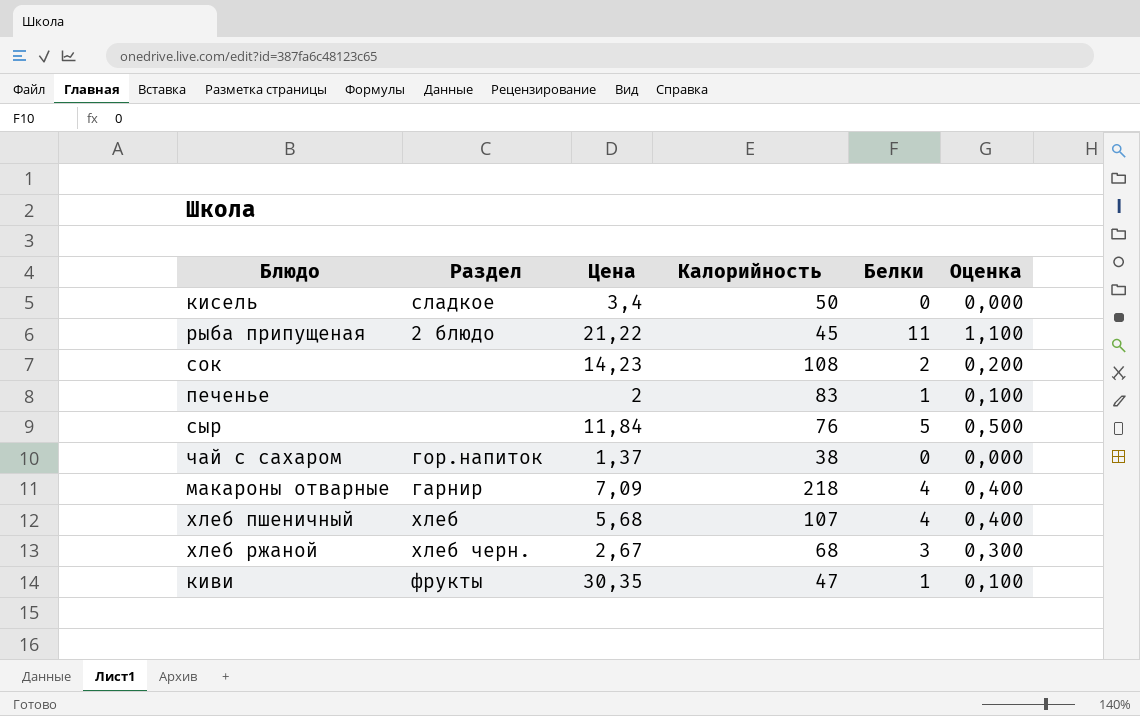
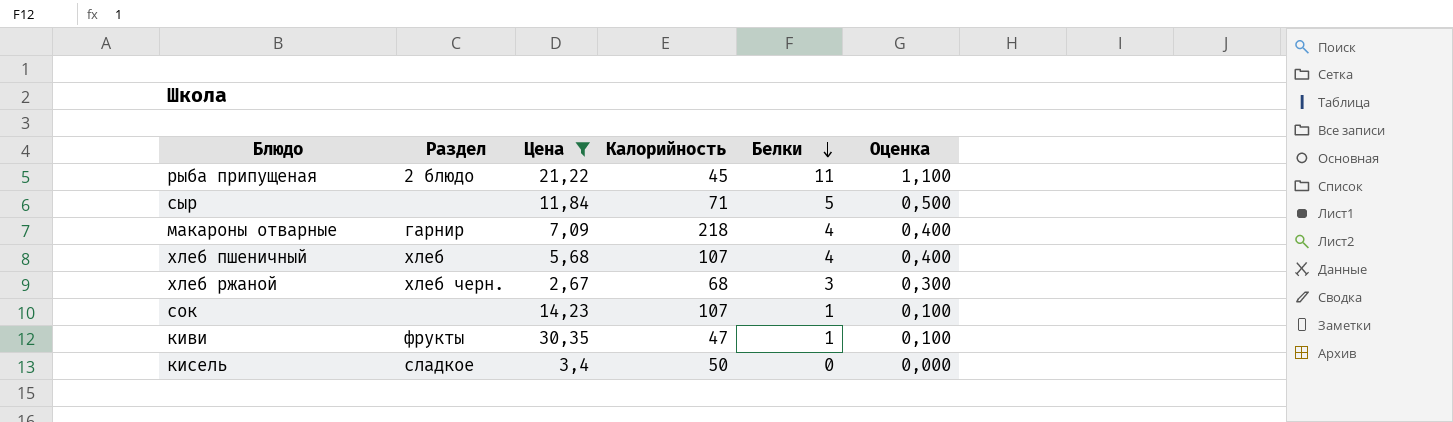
filter: none -> Цена >= 2,67
row order: none -> Белки descending
сыр | Калорийность: 76 -> 71
сок | Калорийность: 108 -> 107
сок | Белки: 2 -> 1
сок | Оценка: 0,200 -> 0,100

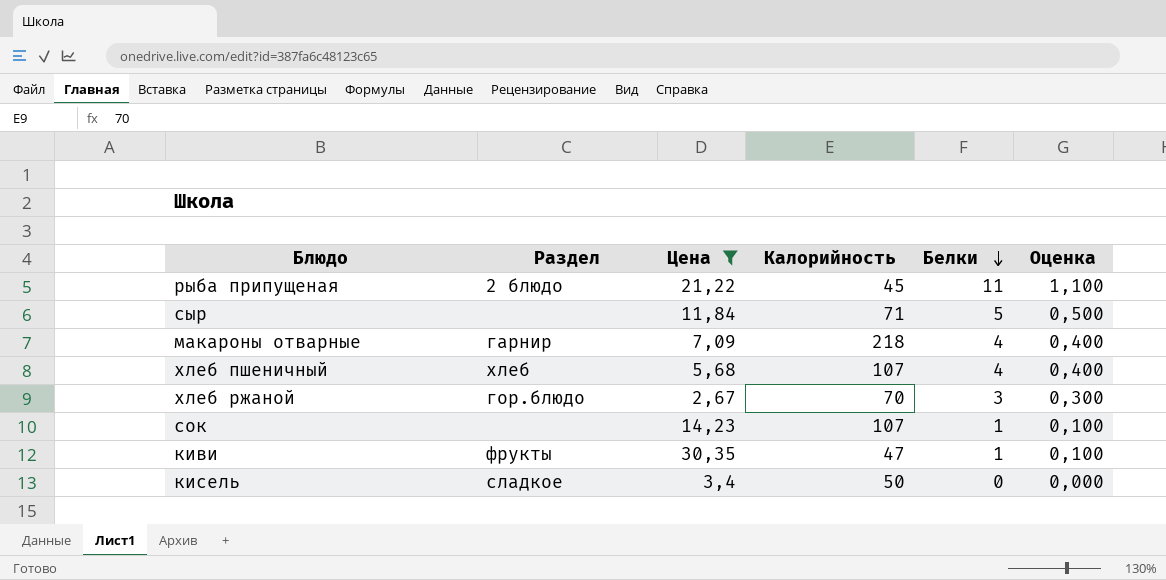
хлеб ржаной | Раздел: хлеб черн. -> гор.блюдо
хлеб ржаной | Калорийность: 68 -> 70

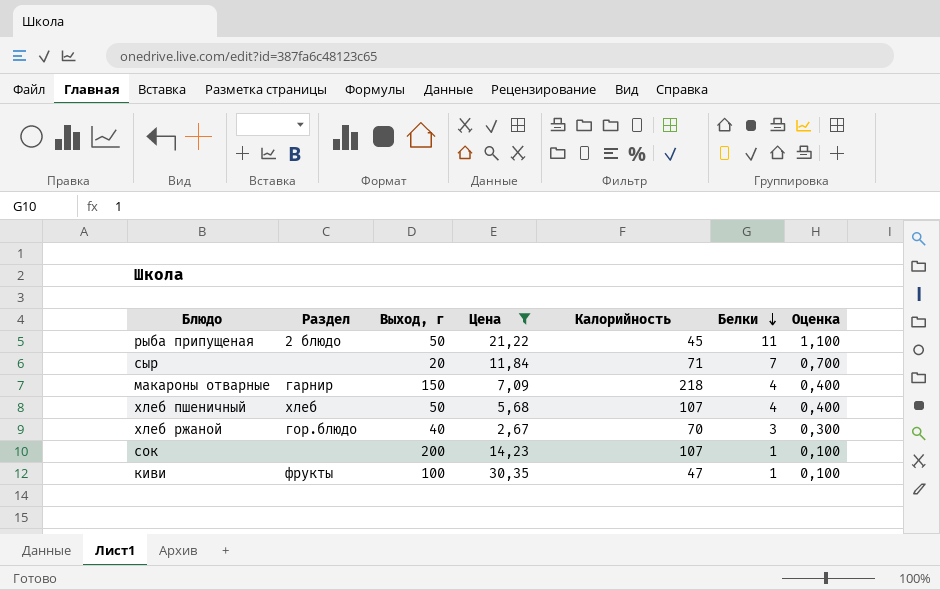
column Выход, г | position: none -> 3
row кисель: сладкое | 3,4 | 50 | 0 | 0,000 -> none
сыр | Белки: 5 -> 7
сыр | Оценка: 0,500 -> 0,700

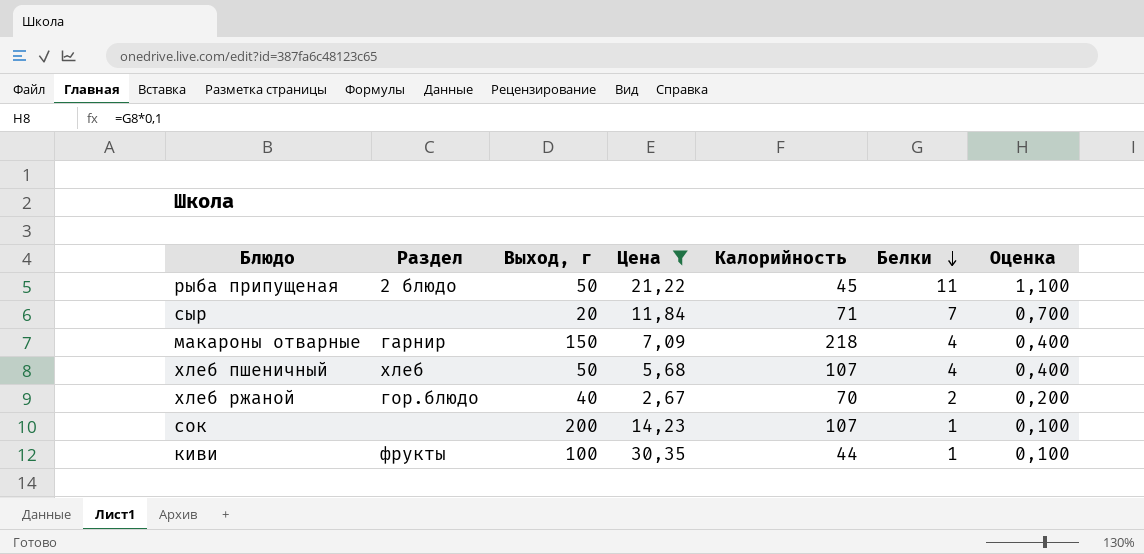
хлеб ржаной | Белки: 3 -> 2
хлеб ржаной | Оценка: 0,300 -> 0,200
киви | Калорийность: 47 -> 44

